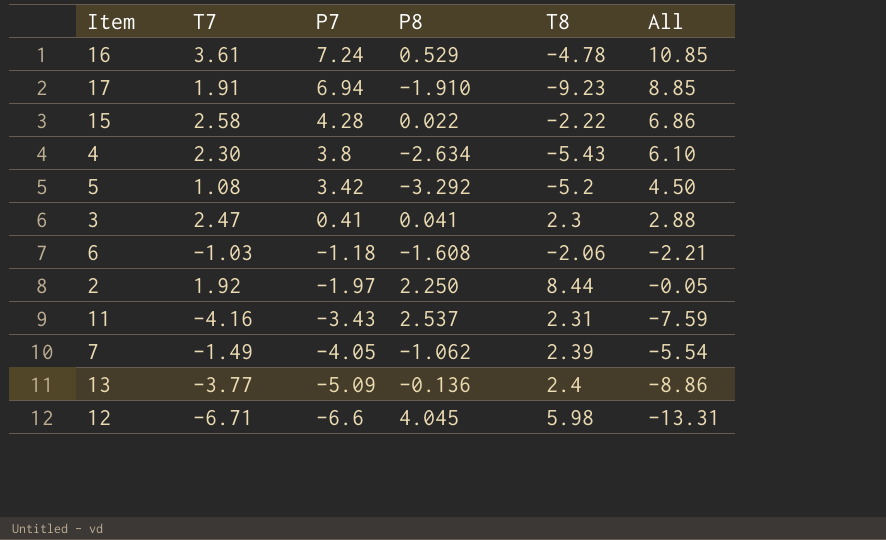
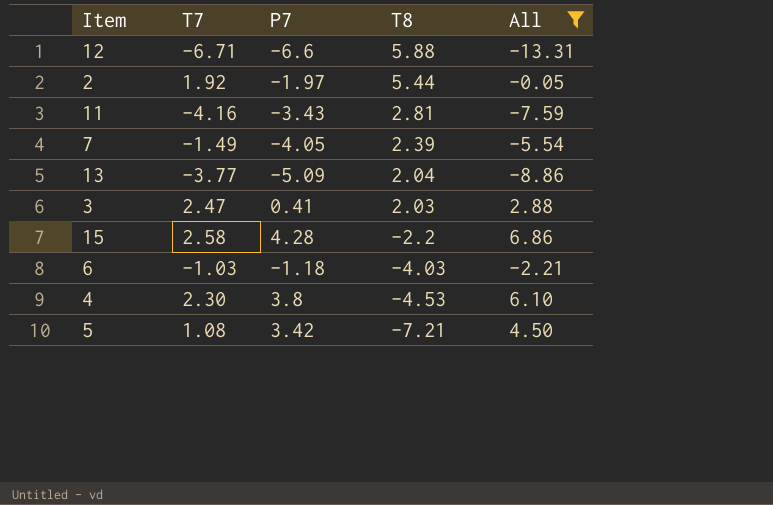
filter: none -> All <= 6.86
row order: P7 descending -> T8 descending
column P8 | position: 4 -> none
12 | T8: 5.98 -> 5.88
2 | T8: 8.44 -> 5.44
11 | T8: 2.31 -> 2.81
13 | T8: 2.4 -> 2.04
3 | T8: 2.3 -> 2.03
15 | T8: -2.22 -> -2.2
6 | T8: -2.06 -> -4.03
4 | T8: -5.43 -> -4.53
5 | T8: -5.2 -> -7.21

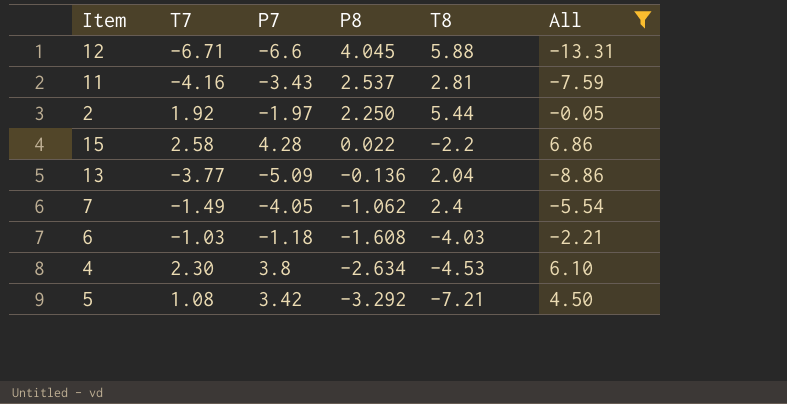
row order: T8 descending -> P8 descending
column P8 | position: none -> 4
row 3: 2.47 | 0.41 | 2.03 | 2.88 -> none
7 | T8: 2.39 -> 2.4

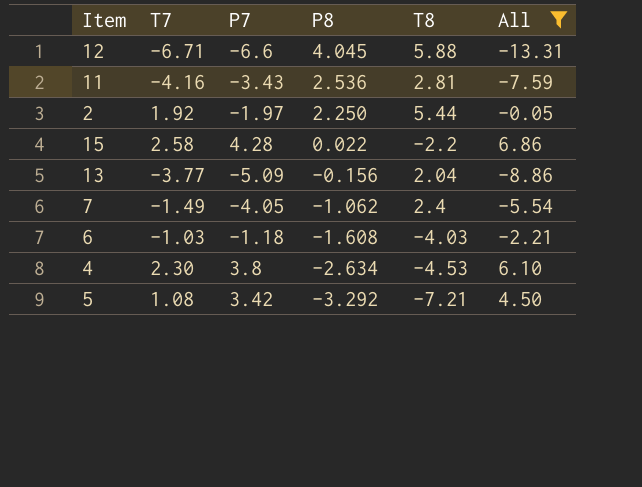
11 | P8: 2.537 -> 2.536
13 | P8: -0.136 -> -0.156

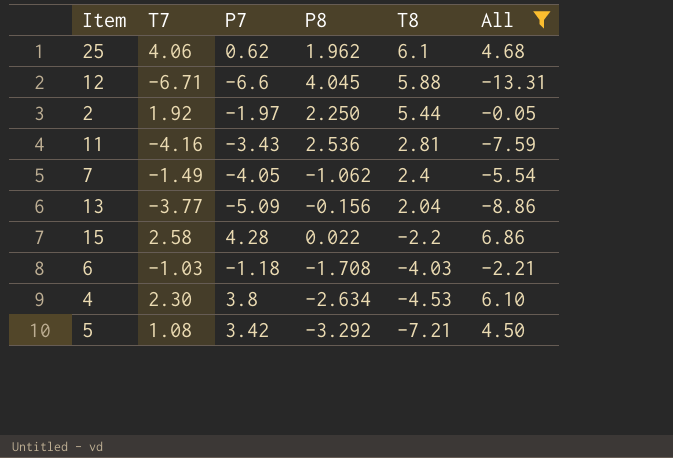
row order: P8 descending -> T8 descending
row 25: none -> 4.06 | 0.62 | 1.962 | 6.1 | 4.68
6 | P8: -1.608 -> -1.708

